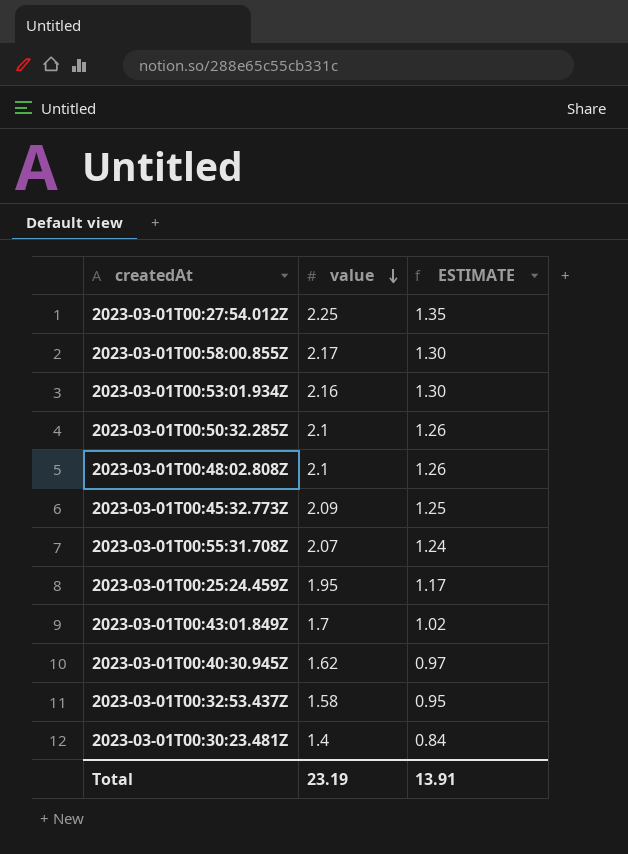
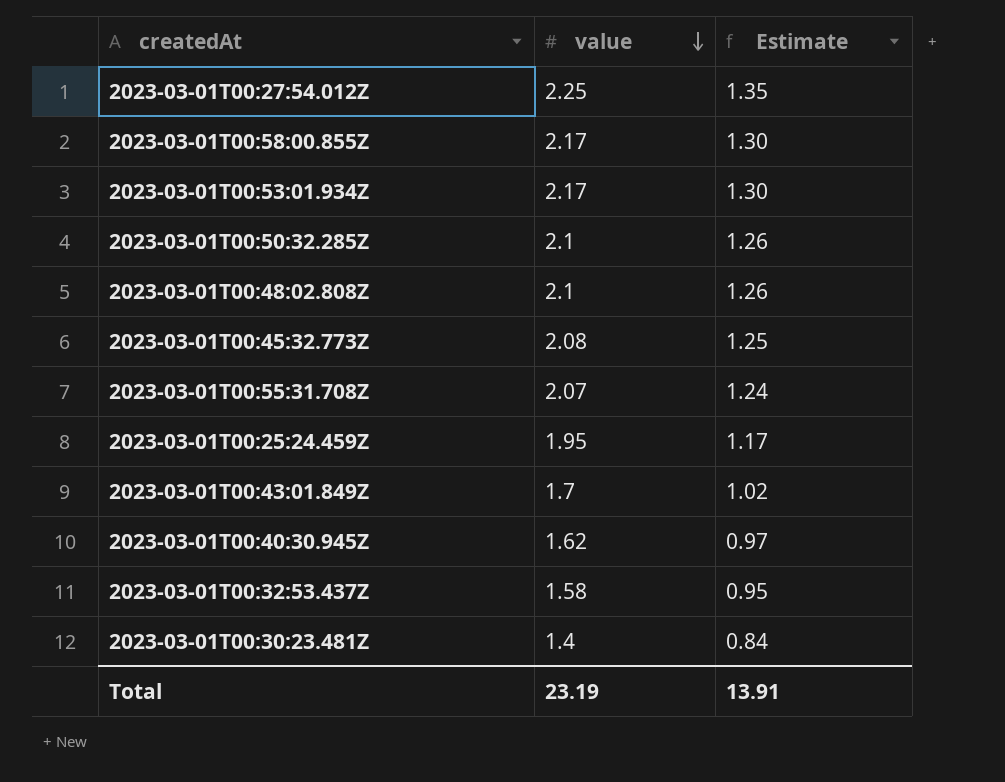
column name: ESTIMATE -> Estimate
2023-03-01T00:53:01.934Z | value: 2.16 -> 2.17
2023-03-01T00:45:32.773Z | value: 2.09 -> 2.08

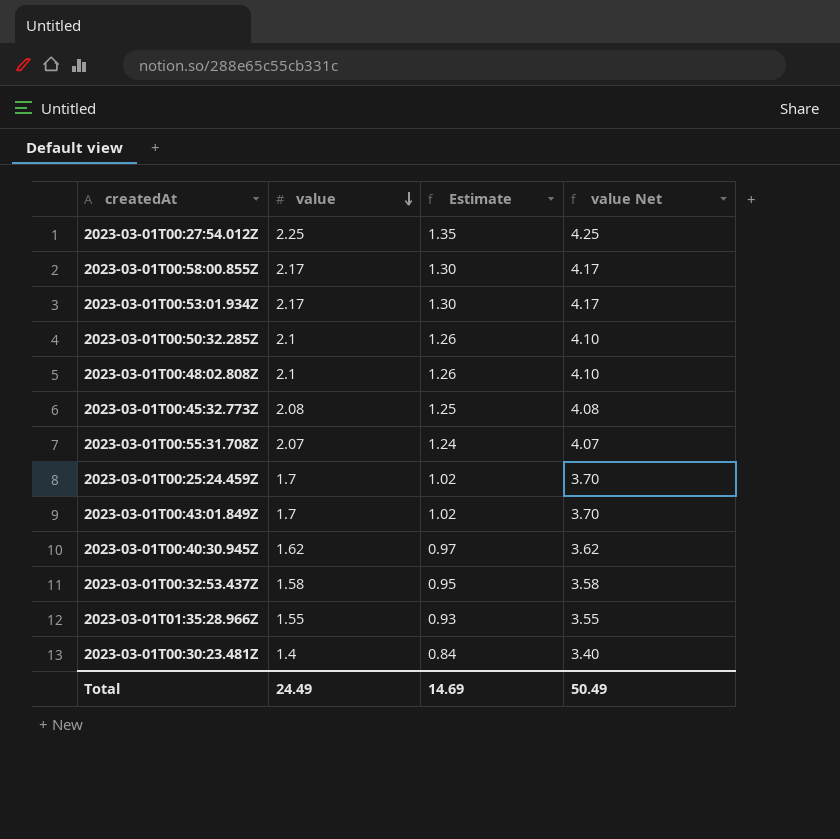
column value Net | formula: none -> [value] + 2
2023-03-01T00:25:24.459Z | value: 1.95 -> 1.7
2023-03-01T00:25:24.459Z | Estimate: 1.17 -> 1.02
row 2023-03-01T01:35:28.966Z: none -> 1.55 | 0.93 | 3.55
Total | value: 23.19 -> 24.49
Total | Estimate: 13.91 -> 14.69

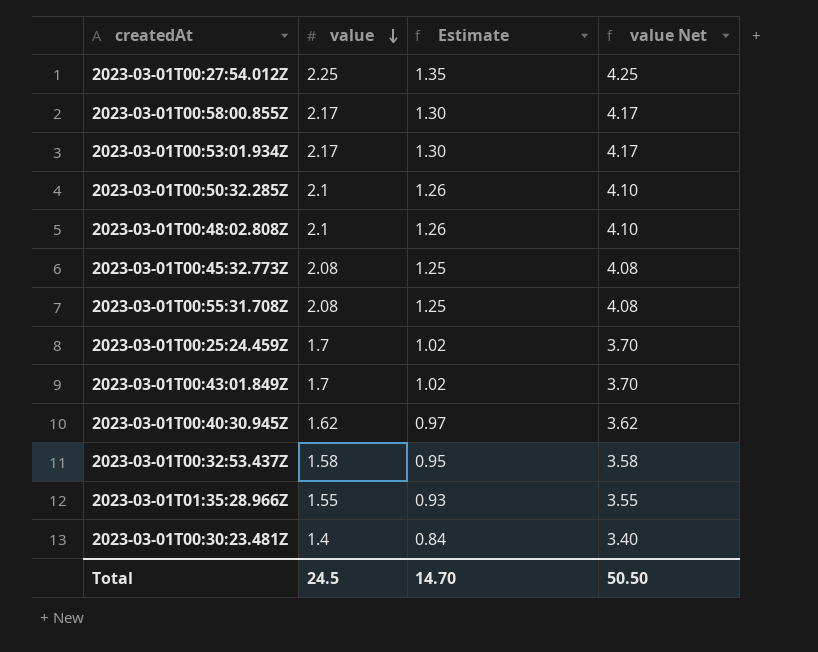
2023-03-01T00:55:31.708Z | value: 2.07 -> 2.08
2023-03-01T00:55:31.708Z | Estimate: 1.24 -> 1.25
2023-03-01T00:55:31.708Z | value Net: 4.07 -> 4.08
Total | value: 24.49 -> 24.5
Total | Estimate: 14.69 -> 14.70
Total | value Net: 50.49 -> 50.50

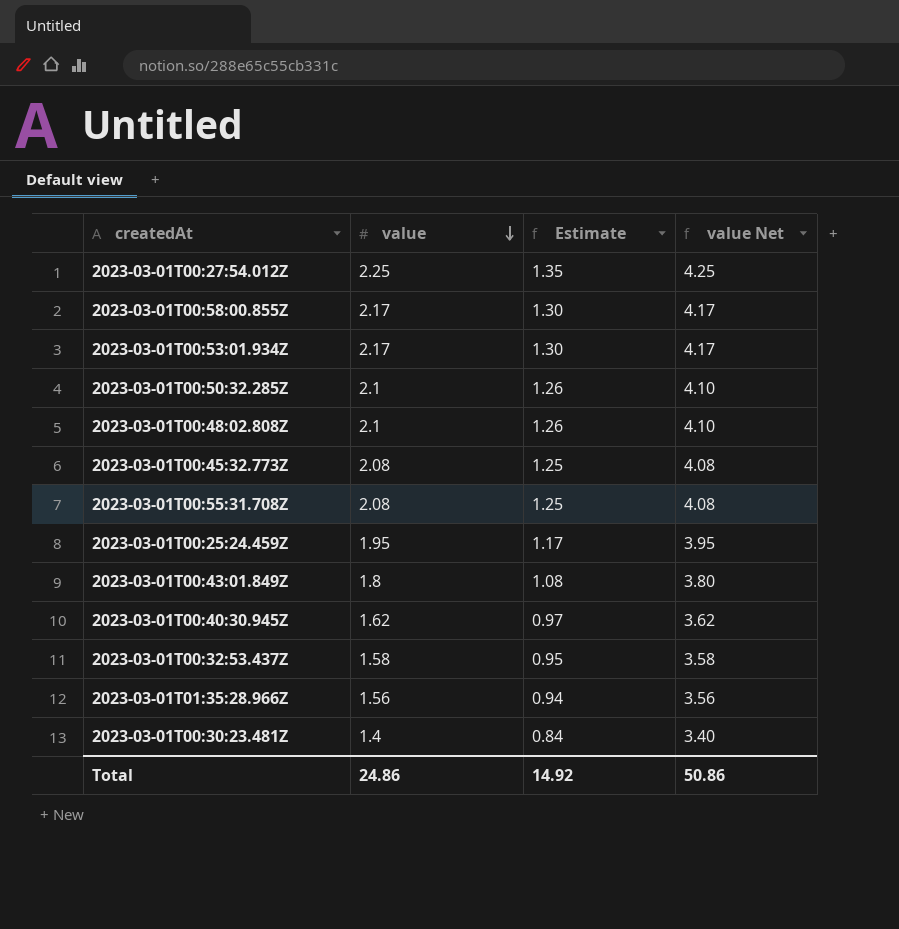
2023-03-01T00:25:24.459Z | value: 1.7 -> 1.95
2023-03-01T00:25:24.459Z | Estimate: 1.02 -> 1.17
2023-03-01T00:25:24.459Z | value Net: 3.70 -> 3.95
2023-03-01T00:43:01.849Z | value: 1.7 -> 1.8
2023-03-01T00:43:01.849Z | Estimate: 1.02 -> 1.08
2023-03-01T00:43:01.849Z | value Net: 3.70 -> 3.80
2023-03-01T01:35:28.966Z | value: 1.55 -> 1.56
2023-03-01T01:35:28.966Z | Estimate: 0.93 -> 0.94
2023-03-01T01:35:28.966Z | value Net: 3.55 -> 3.56
Total | value: 24.5 -> 24.86
Total | Estimate: 14.70 -> 14.92
Total | value Net: 50.50 -> 50.86

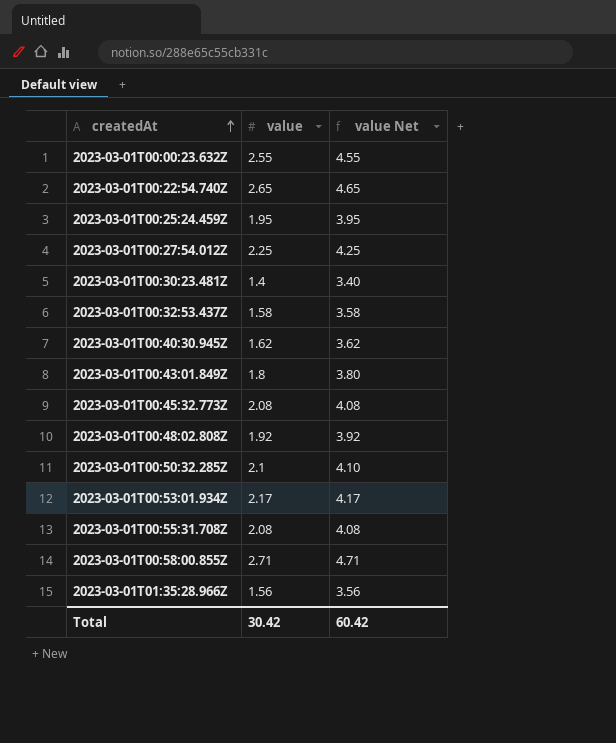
row order: value descending -> createdAt ascending
column Estimate | formula: [value] * 0.6 -> none
row 2023-03-01T00:00:23.632Z: none -> 2.55 | 4.55
row 2023-03-01T00:22:54.740Z: none -> 2.65 | 4.65
2023-03-01T00:48:02.808Z | value: 2.1 -> 1.92
2023-03-01T00:48:02.808Z | value Net: 4.10 -> 3.92
2023-03-01T00:58:00.855Z | value: 2.17 -> 2.71
2023-03-01T00:58:00.855Z | value Net: 4.17 -> 4.71
Total | value: 24.86 -> 30.42
Total | value Net: 50.86 -> 60.42

